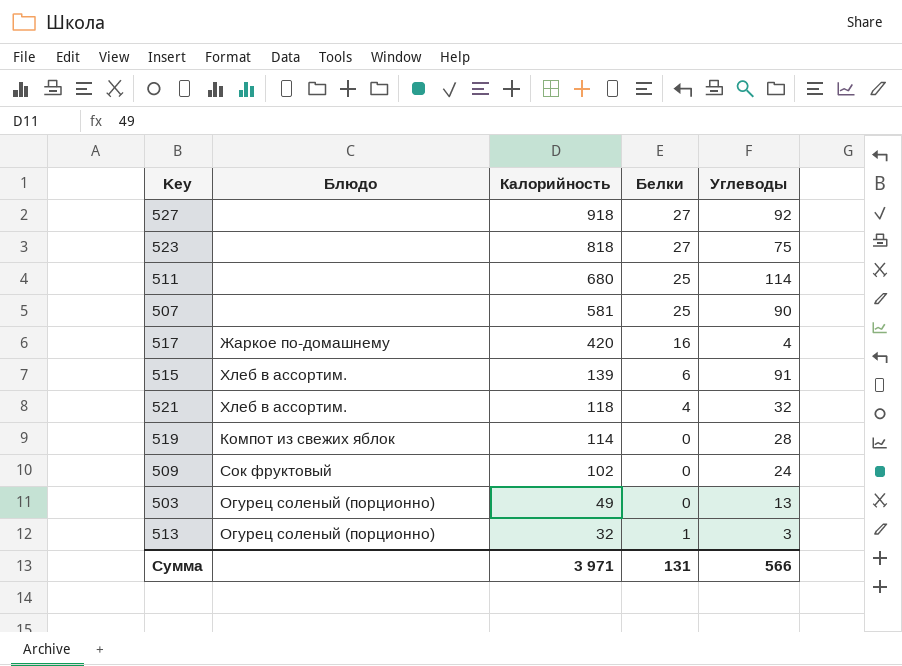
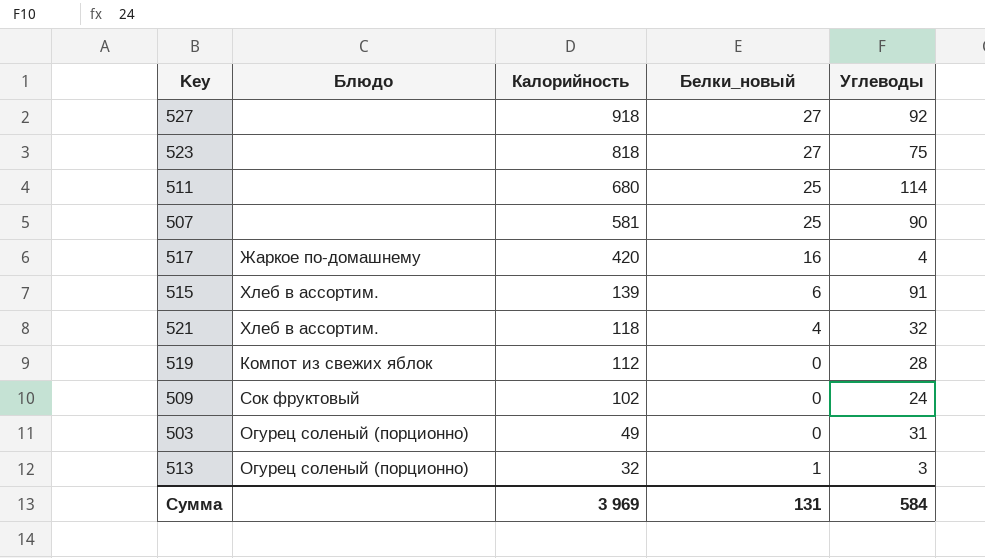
column name: Белки -> Белки_новый
519 | Калорийность: 114 -> 112
503 | Углеводы: 13 -> 31
Сумма | Калорийность: 3 971 -> 3 969
Сумма | Углеводы: 566 -> 584

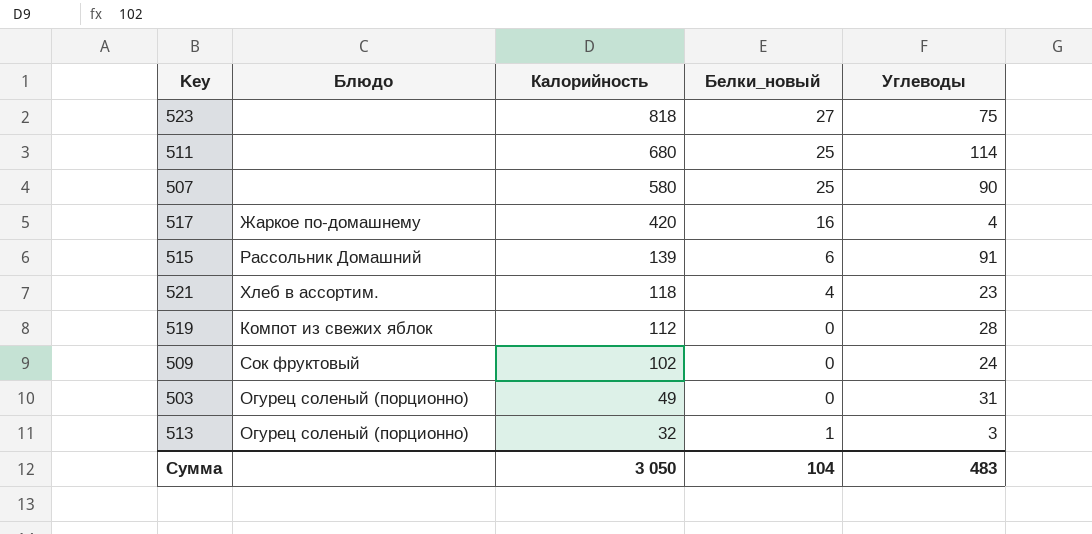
row 527: none | 918 | 27 | 92 -> none
507 | Калорийность: 581 -> 580
515 | Блюдо: Хлеб в ассортим. -> Рассольник Домашний
521 | Углеводы: 32 -> 23
Сумма | Калорийность: 3 969 -> 3 050
Сумма | Белки_новый: 131 -> 104
Сумма | Углеводы: 584 -> 483

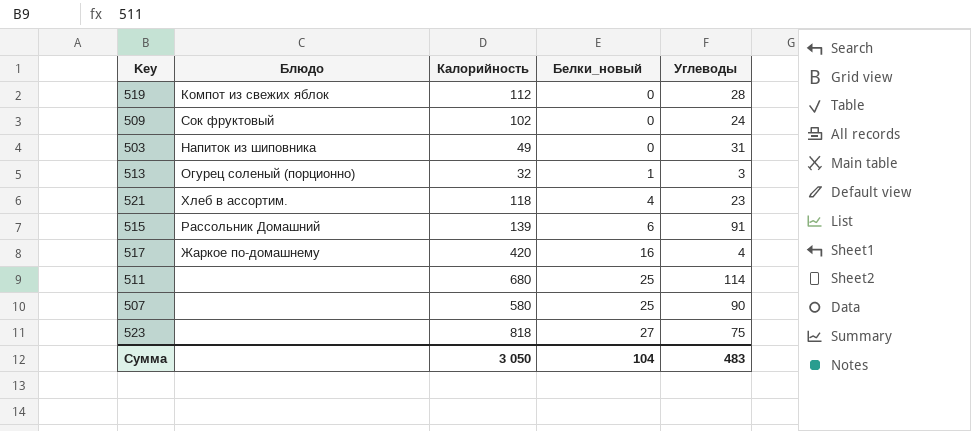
row order: Калорийность descending -> Белки_новый ascending
503 | Блюдо: Огурец соленый (порционно) -> Напиток из шиповника

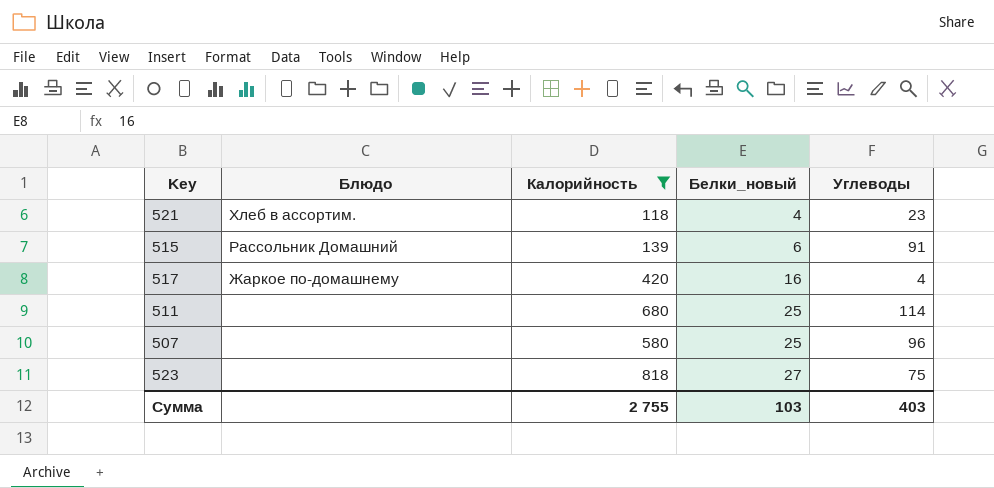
filter: none -> Калорийность >= 118
507 | Углеводы: 90 -> 96
Сумма | Калорийность: 3 050 -> 2 755
Сумма | Белки_новый: 104 -> 103
Сумма | Углеводы: 483 -> 403

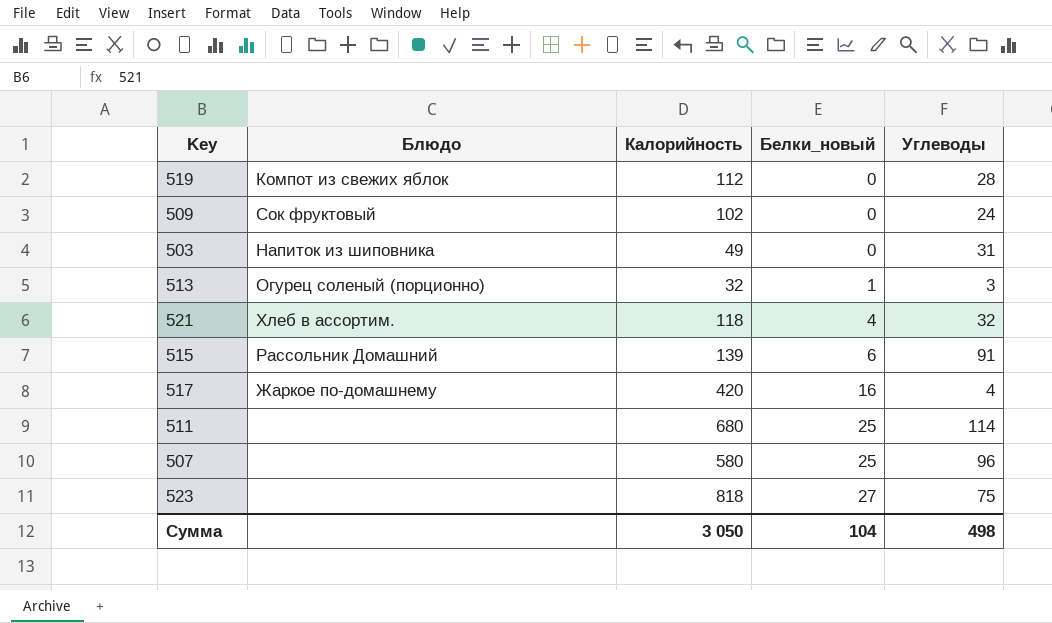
filter: Калорийность >= 118 -> none
521 | Углеводы: 23 -> 32
Сумма | Калорийность: 2 755 -> 3 050
Сумма | Белки_новый: 103 -> 104
Сумма | Углеводы: 403 -> 498

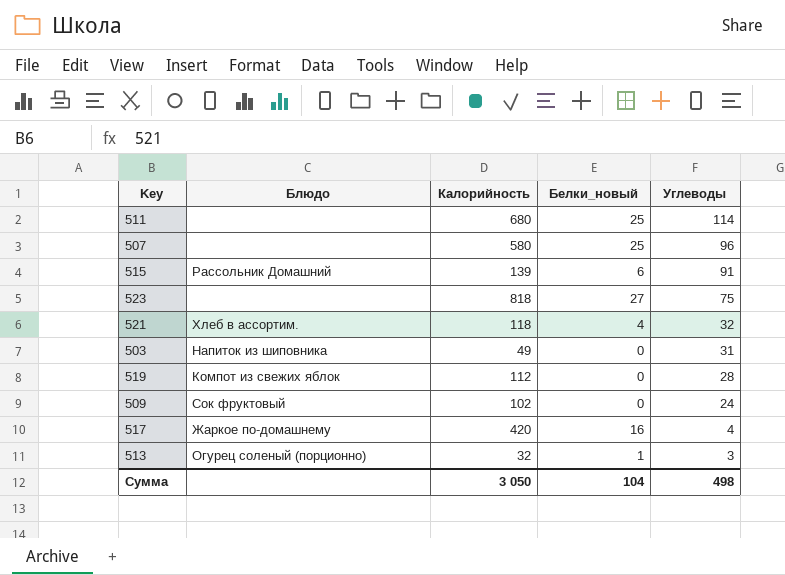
row order: Белки_новый ascending -> Углеводы descending

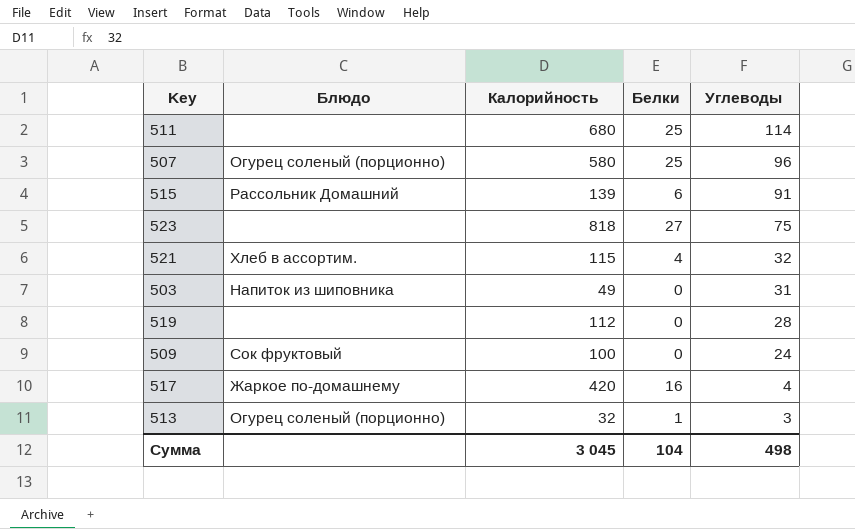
column name: Белки_новый -> Белки
507 | Блюдо: none -> Огурец соленый (порционно)
521 | Калорийность: 118 -> 115
519 | Блюдо: Компот из свежих яблок -> none
509 | Калорийность: 102 -> 100
Сумма | Калорийность: 3 050 -> 3 045

